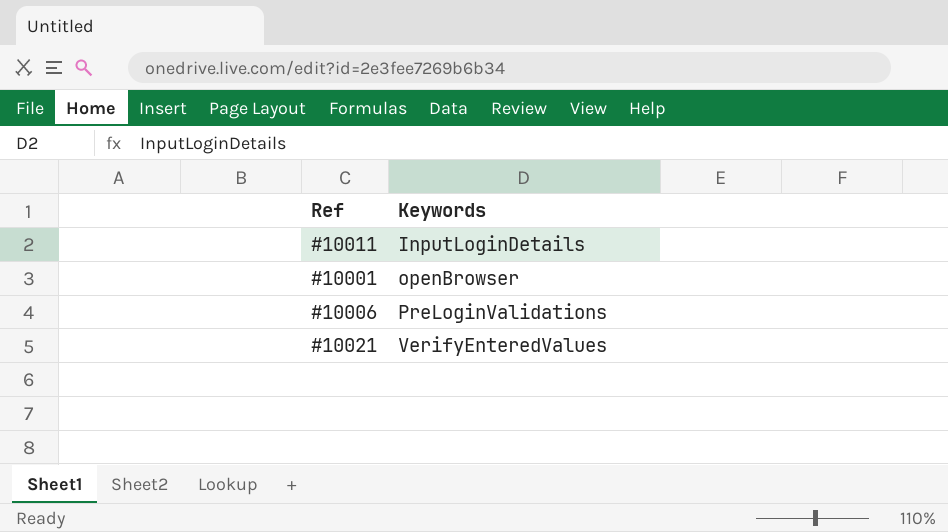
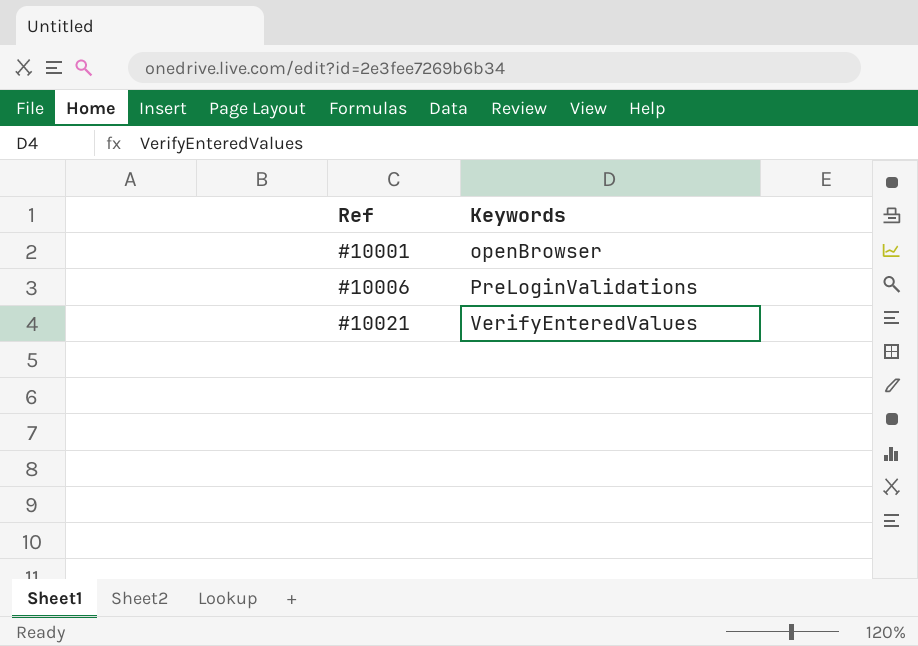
row #10011: InputLoginDetails -> none

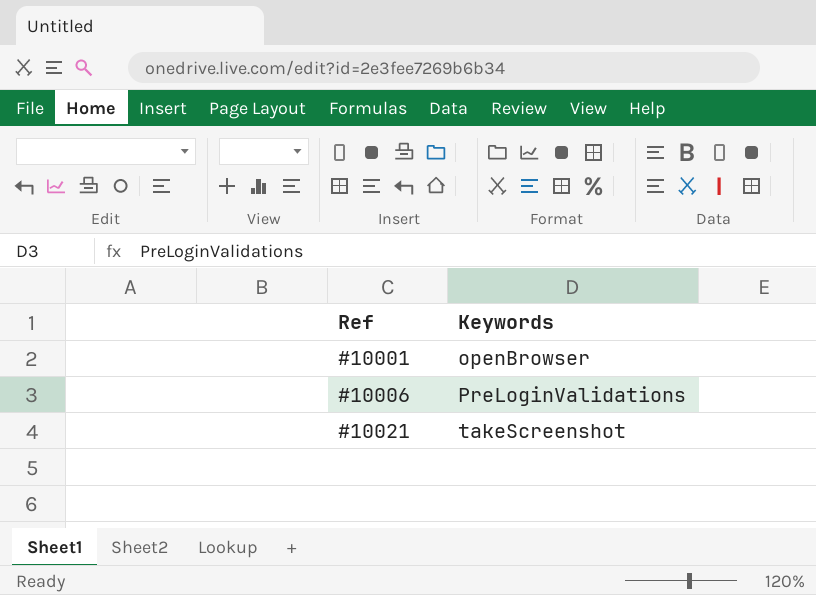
#10021 | Keywords: VerifyEnteredValues -> takeScreenshot

